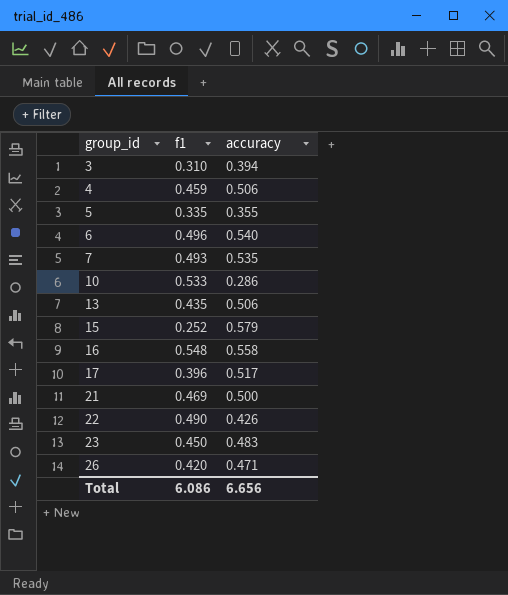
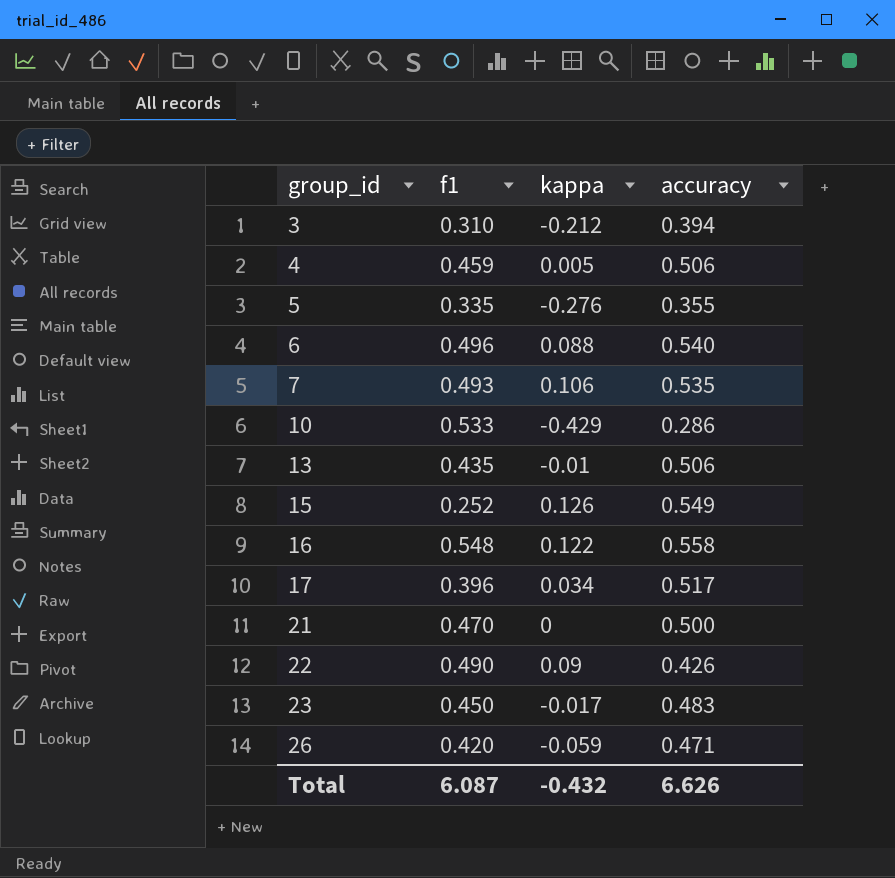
column kappa | position: none -> 3
15 | accuracy: 0.579 -> 0.549
21 | f1: 0.469 -> 0.470
Total | f1: 6.086 -> 6.087
Total | accuracy: 6.656 -> 6.626

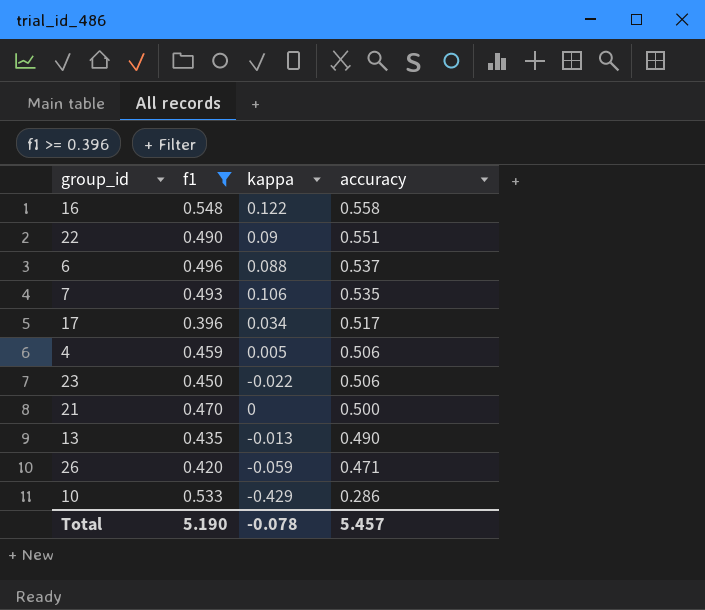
filter: none -> f1 >= 0.396
row order: group_id ascending -> accuracy descending
22 | accuracy: 0.426 -> 0.551
6 | accuracy: 0.540 -> 0.537
23 | kappa: -0.017 -> -0.022
23 | accuracy: 0.483 -> 0.506
13 | kappa: -0.01 -> -0.013
13 | accuracy: 0.506 -> 0.490
Total | f1: 6.087 -> 5.190
Total | kappa: -0.432 -> -0.078
Total | accuracy: 6.626 -> 5.457

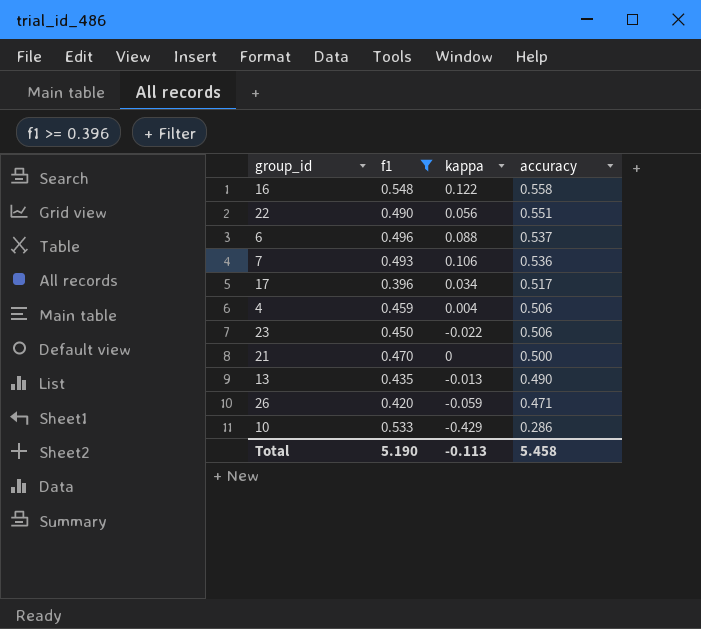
22 | kappa: 0.09 -> 0.056
7 | accuracy: 0.535 -> 0.536
4 | kappa: 0.005 -> 0.004
Total | kappa: -0.078 -> -0.113
Total | accuracy: 5.457 -> 5.458

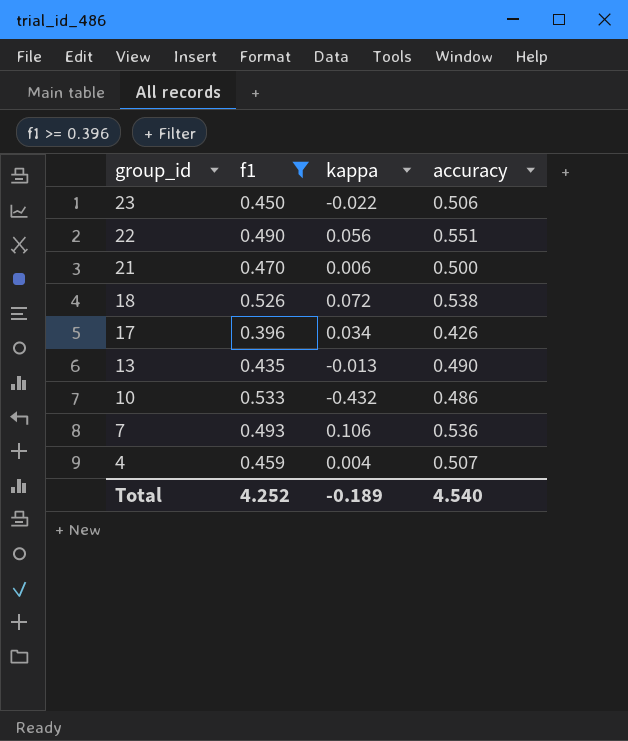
row order: accuracy descending -> group_id descending
row 16: 0.548 | 0.122 | 0.558 -> none
row 6: 0.496 | 0.088 | 0.537 -> none
row 26: 0.420 | -0.059 | 0.471 -> none
21 | kappa: 0 -> 0.006
row 18: none -> 0.526 | 0.072 | 0.538
17 | accuracy: 0.517 -> 0.426
10 | kappa: -0.429 -> -0.432
10 | accuracy: 0.286 -> 0.486
4 | accuracy: 0.506 -> 0.507
Total | f1: 5.190 -> 4.252
Total | kappa: -0.113 -> -0.189
Total | accuracy: 5.458 -> 4.540

